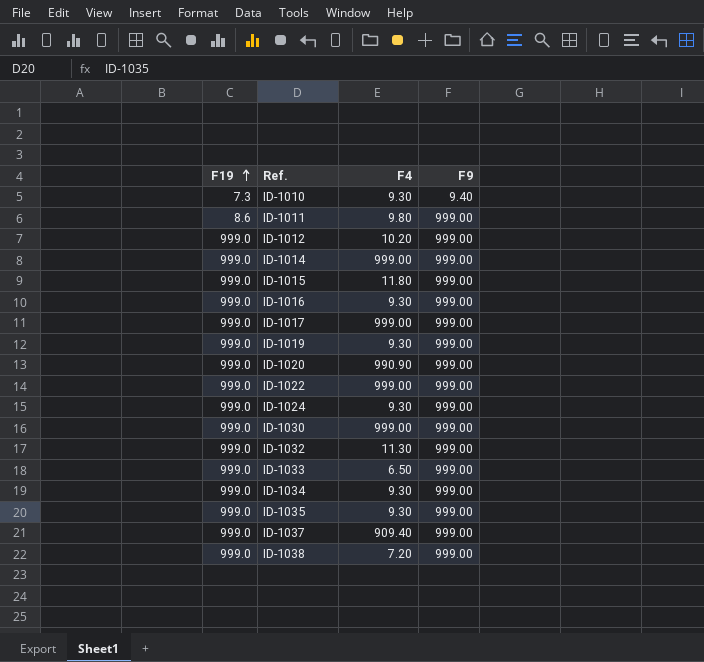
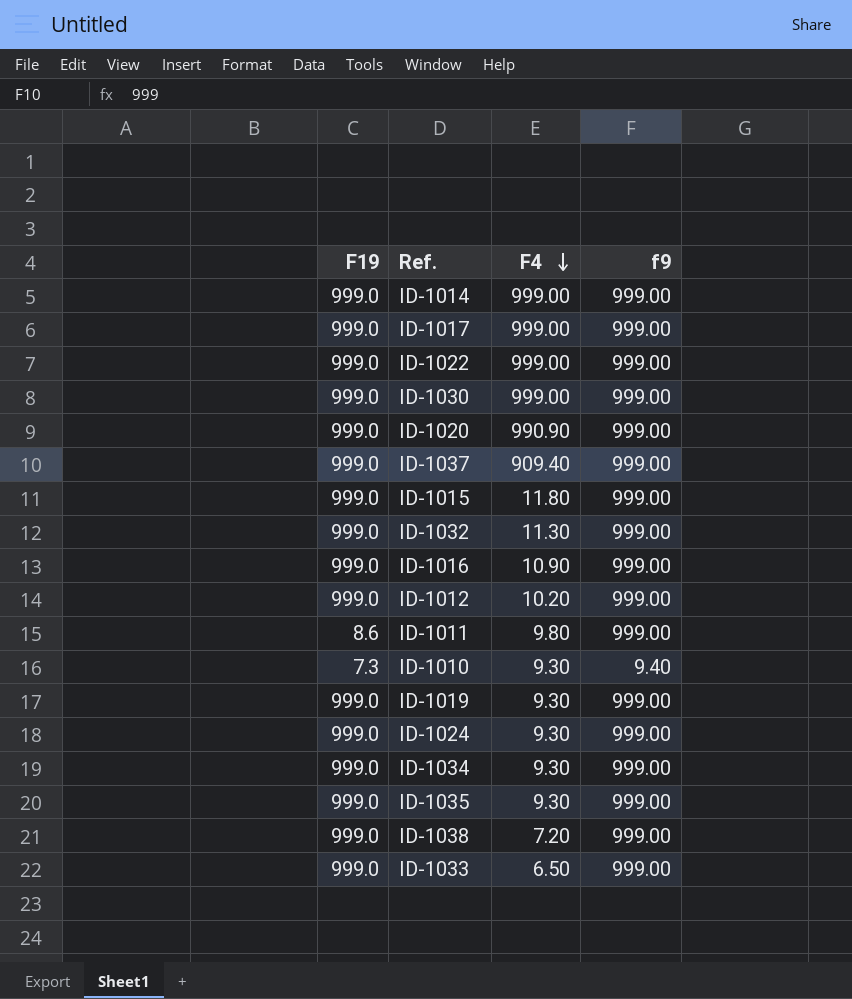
row order: F19 ascending -> F4 descending
column name: F9 -> f9
ID-1016 | F4: 9.30 -> 10.90

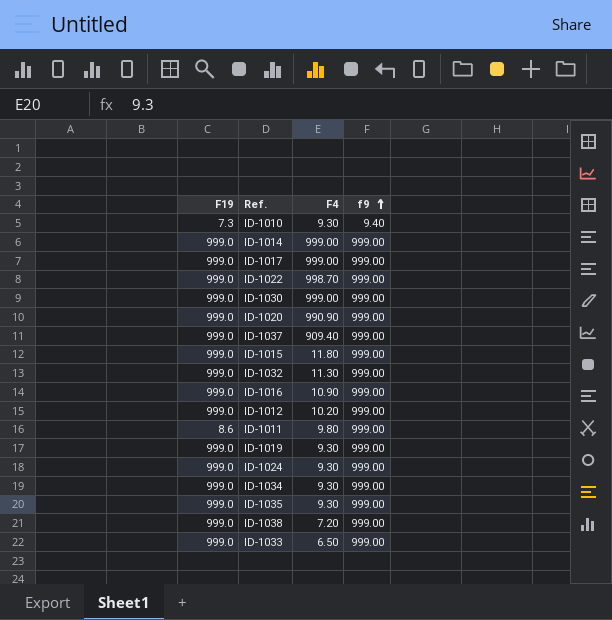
row order: F4 descending -> f9 ascending
ID-1022 | F4: 999.00 -> 998.70

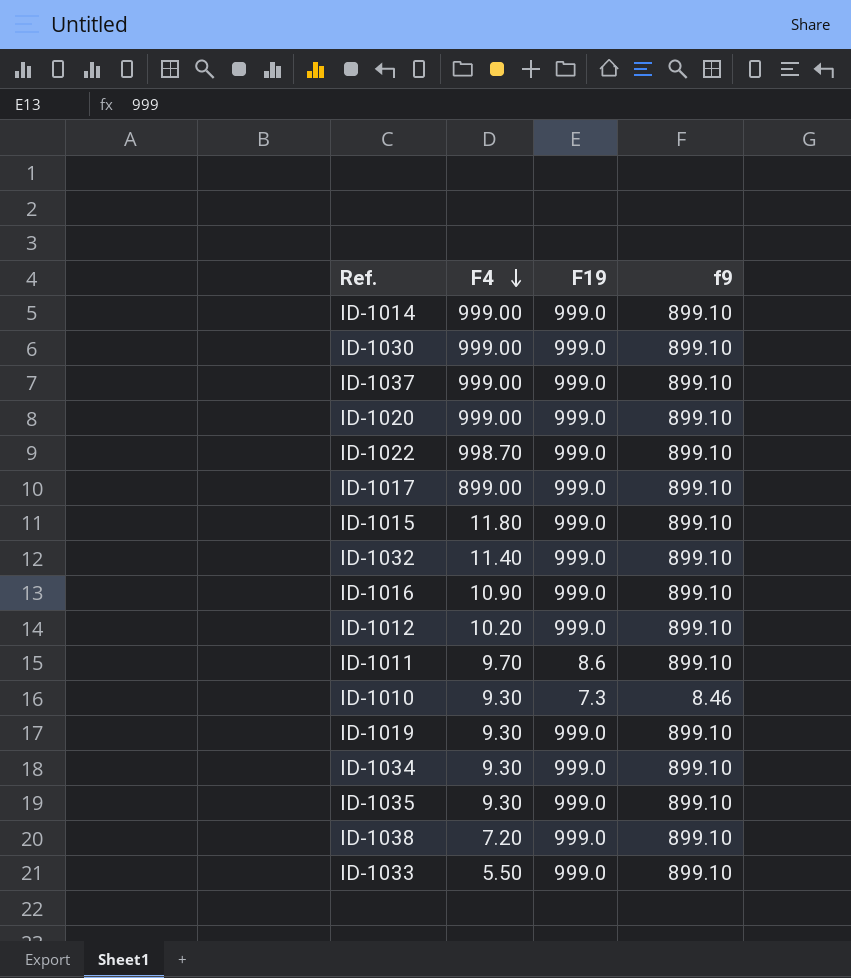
row order: f9 ascending -> F4 descending
column F19 | position: 1 -> 3
row ID-1024: 999.0 | 9.30 | 999.00 -> none
ID-1014 | f9: 999.00 -> 899.10
ID-1030 | f9: 999.00 -> 899.10
ID-1037 | F4: 909.40 -> 999.00
ID-1037 | f9: 999.00 -> 899.10
ID-1020 | F4: 990.90 -> 999.00
ID-1020 | f9: 999.00 -> 899.10
ID-1022 | f9: 999.00 -> 899.10
ID-1017 | F4: 999.00 -> 899.00
ID-1017 | f9: 999.00 -> 899.10
ID-1015 | f9: 999.00 -> 899.10
ID-1032 | F4: 11.30 -> 11.40
ID-1032 | f9: 999.00 -> 899.10
ID-1016 | f9: 999.00 -> 899.10
ID-1012 | f9: 999.00 -> 899.10
ID-1011 | F4: 9.80 -> 9.70
ID-1011 | f9: 999.00 -> 899.10
ID-1010 | f9: 9.40 -> 8.46
ID-1019 | f9: 999.00 -> 899.10
ID-1034 | f9: 999.00 -> 899.10
ID-1035 | f9: 999.00 -> 899.10
ID-1038 | f9: 999.00 -> 899.10
ID-1033 | F4: 6.50 -> 5.50
ID-1033 | f9: 999.00 -> 899.10

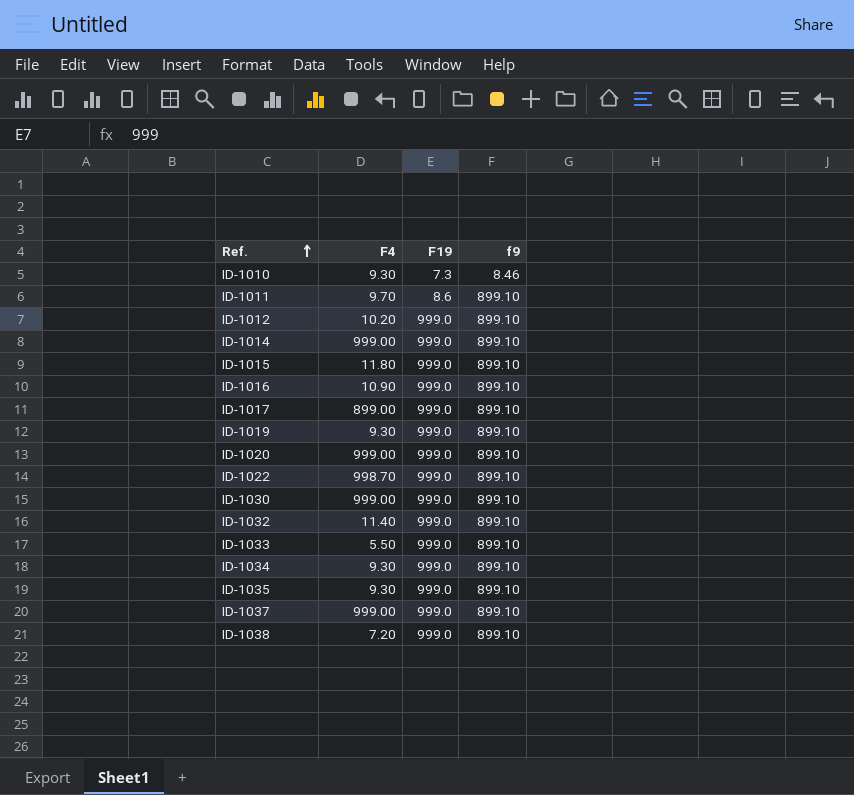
row order: F4 descending -> Ref. ascending

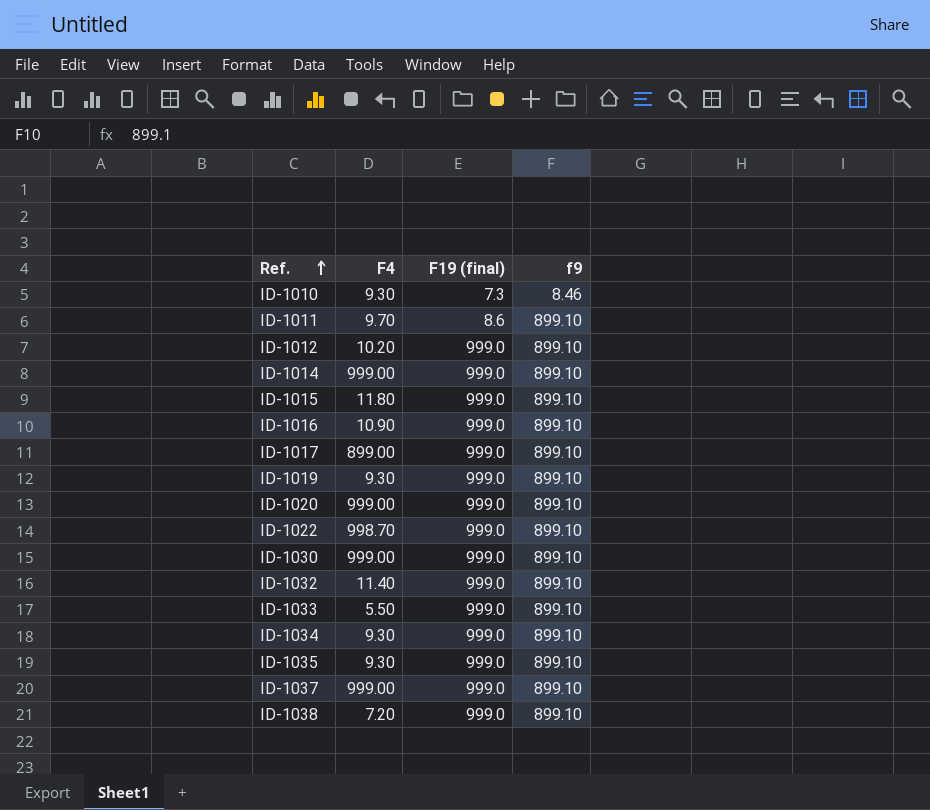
column name: F19 -> F19 (final)

